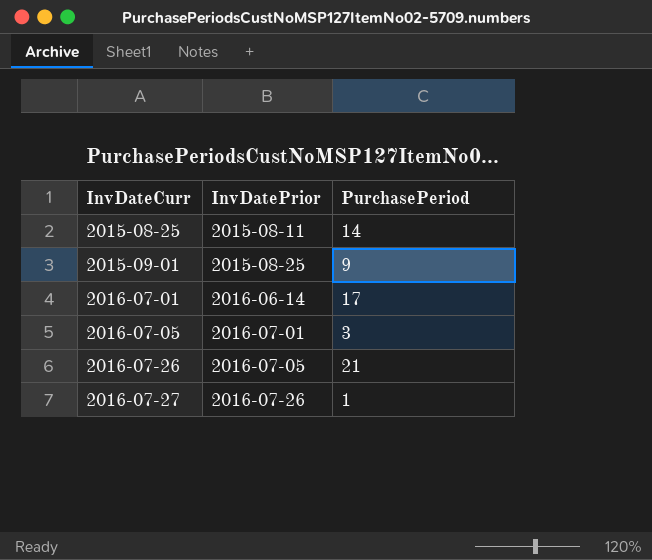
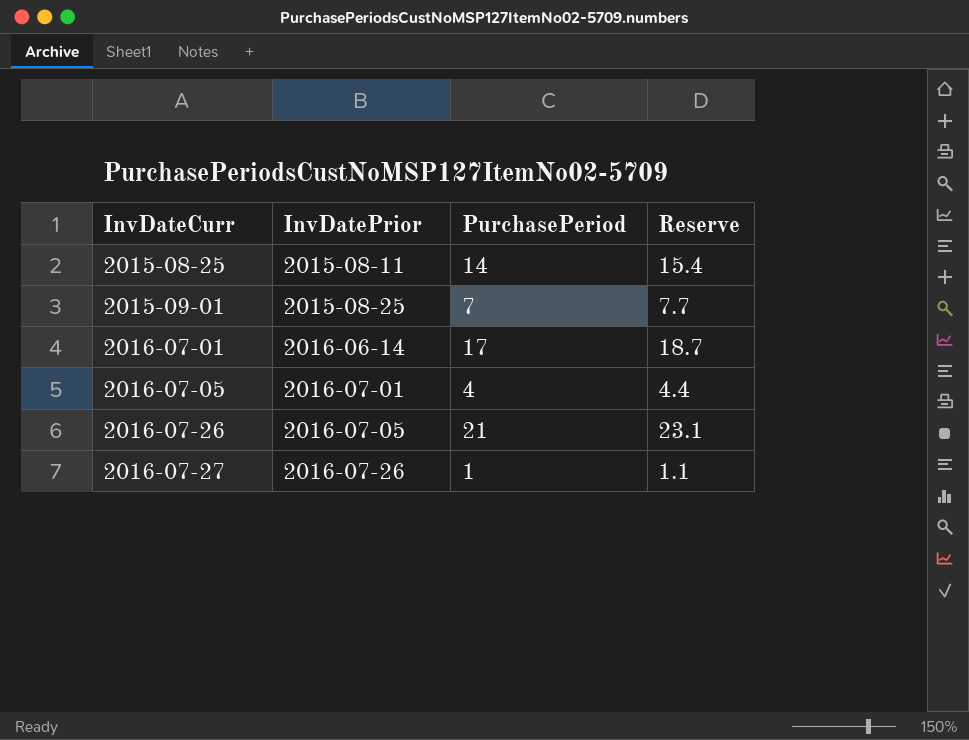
column Reserve | formula: none -> [PurchasePeriod] * 1.1
2015-09-01 | PurchasePeriod: 9 -> 7
2016-07-05 | PurchasePeriod: 3 -> 4

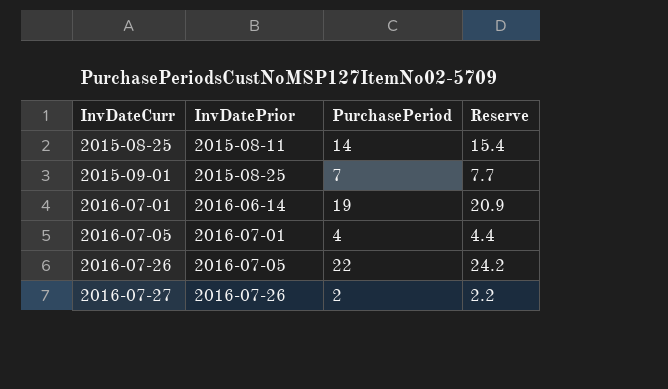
2016-07-01 | PurchasePeriod: 17 -> 19
2016-07-01 | Reserve: 18.7 -> 20.9
2016-07-26 | PurchasePeriod: 21 -> 22
2016-07-26 | Reserve: 23.1 -> 24.2
2016-07-27 | PurchasePeriod: 1 -> 2
2016-07-27 | Reserve: 1.1 -> 2.2

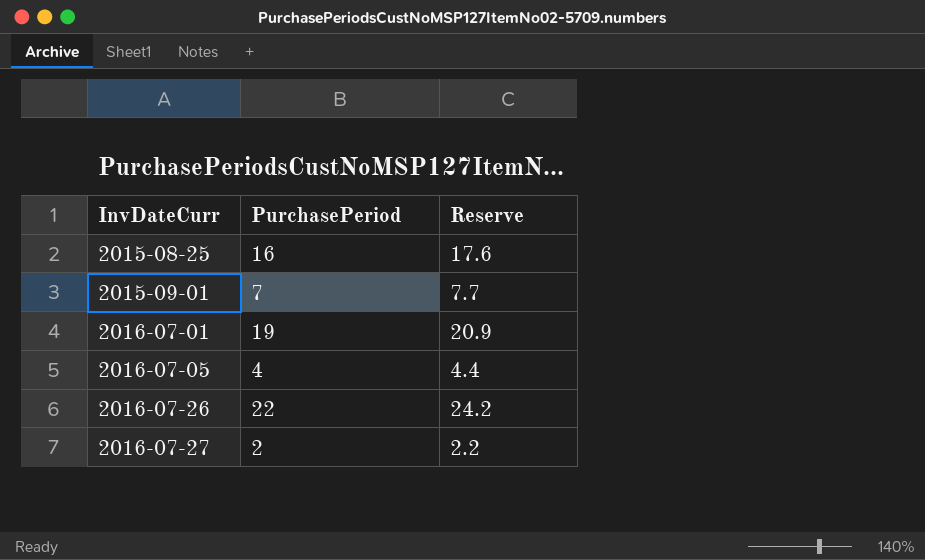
column InvDatePrior | position: 2 -> none
2015-08-25 | PurchasePeriod: 14 -> 16
2015-08-25 | Reserve: 15.4 -> 17.6

